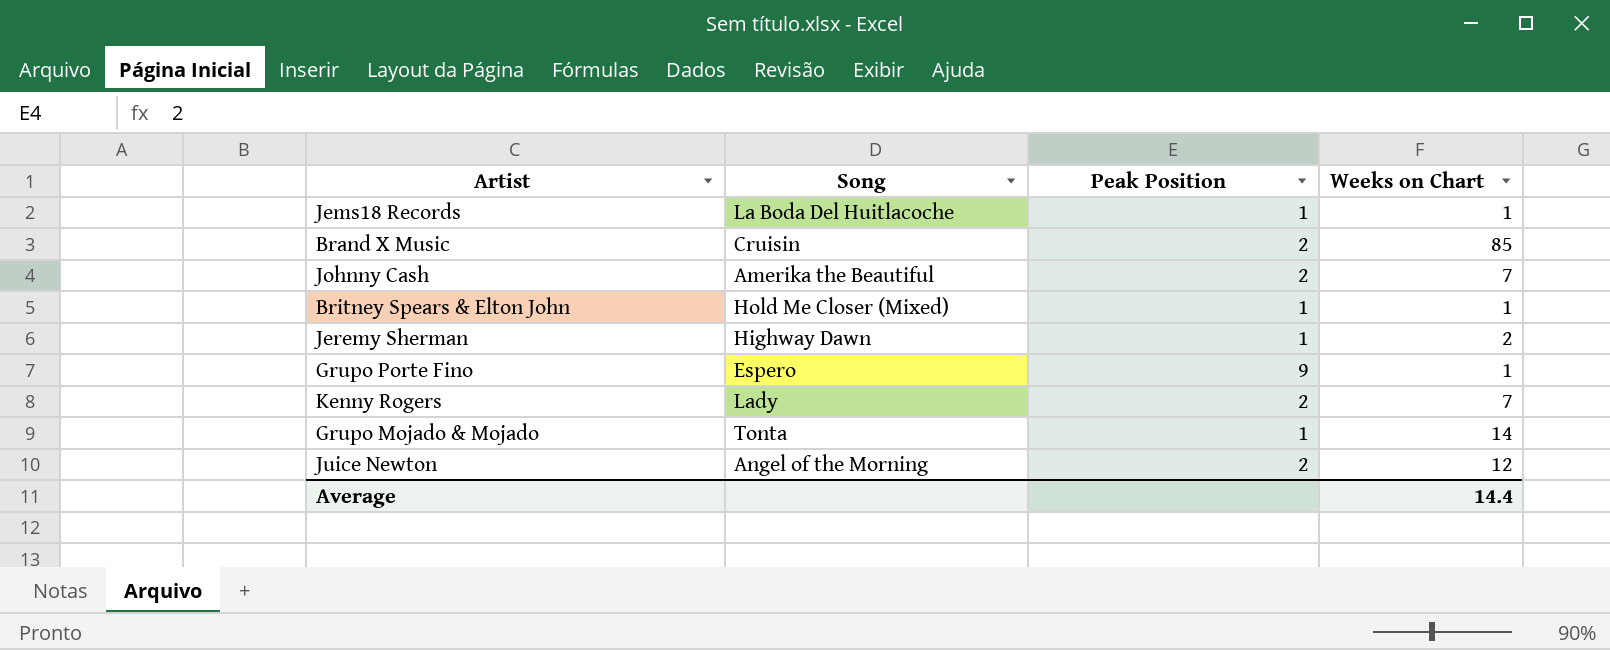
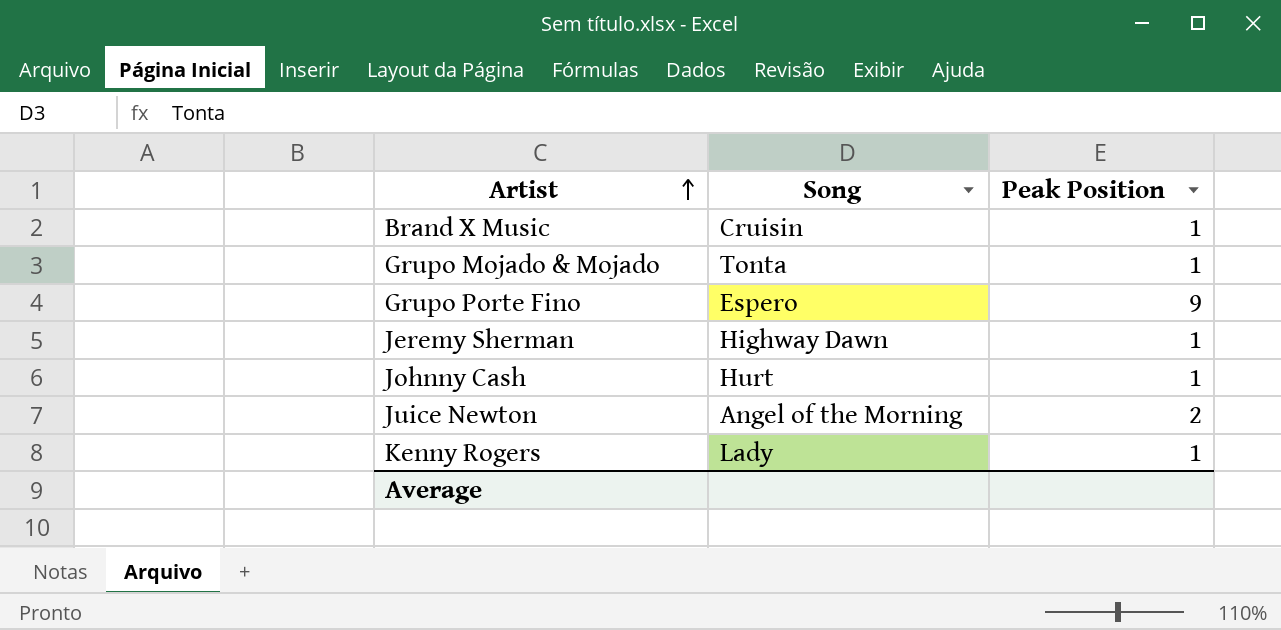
row order: none -> Artist ascending
column Weeks on Chart | position: 4 -> none
row Jems18 Records: La Boda Del Huitlacoche | 1 | 1 -> none
row Britney Spears & Elton John: Hold Me Closer (Mixed) | 1 | 1 -> none
Brand X Music | Peak Position: 2 -> 1
Johnny Cash | Song: Amerika the Beautiful -> Hurt
Johnny Cash | Peak Position: 2 -> 1
Kenny Rogers | Peak Position: 2 -> 1

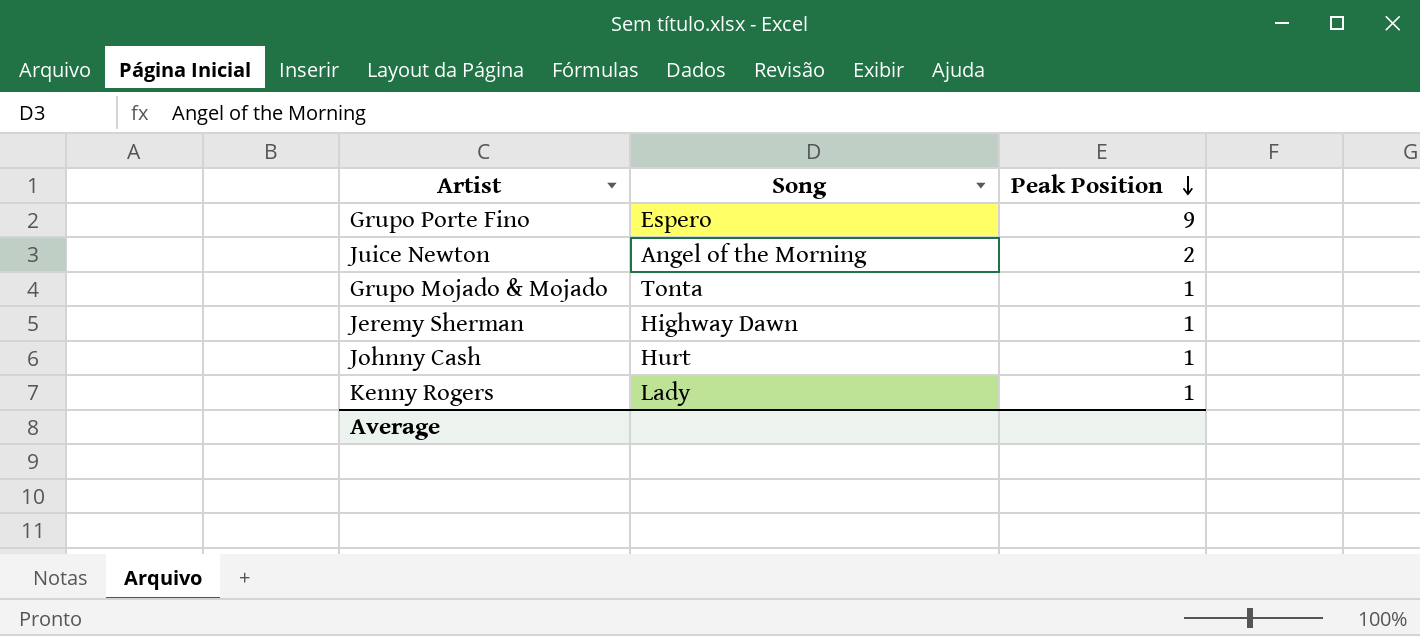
row order: Artist ascending -> Peak Position descending
row Brand X Music: Cruisin | 1 -> none

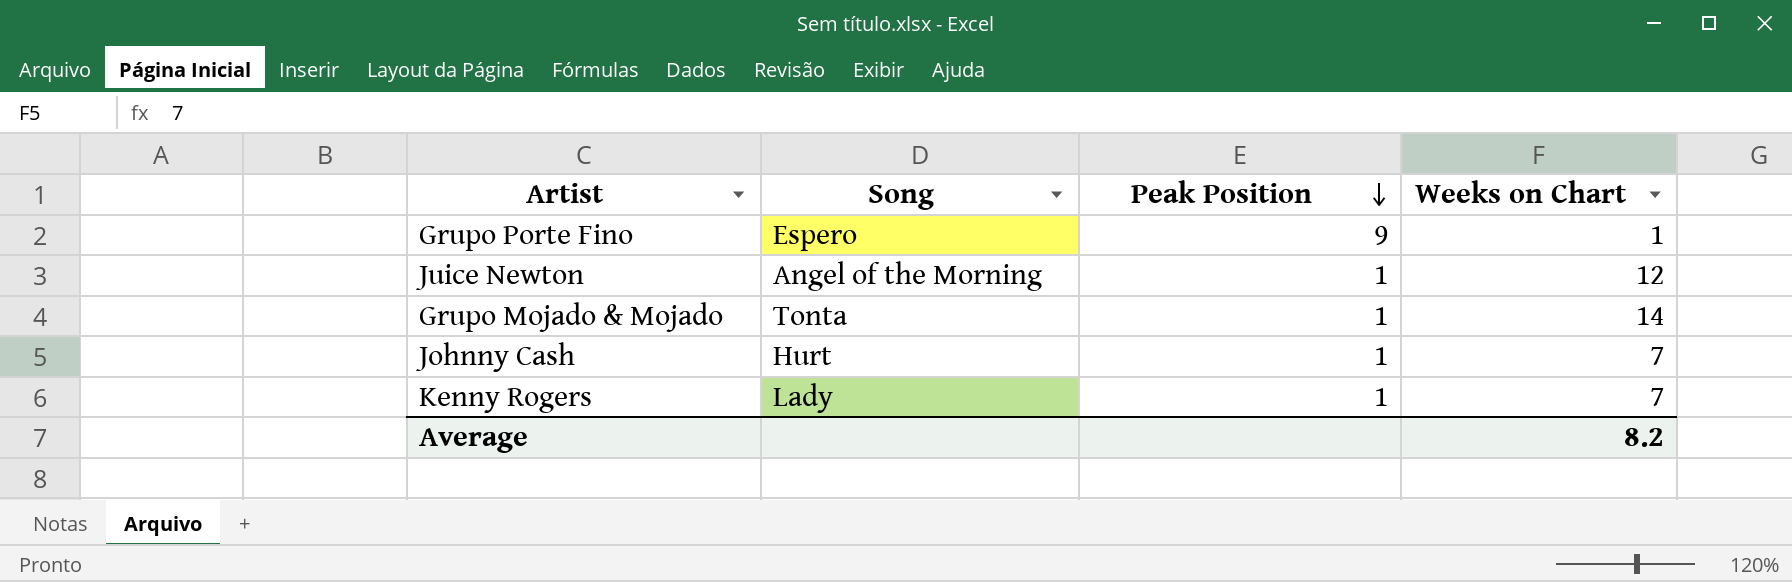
column Weeks on Chart | position: none -> 4
row Jeremy Sherman: Highway Dawn | 1 -> none
Juice Newton | Peak Position: 2 -> 1

